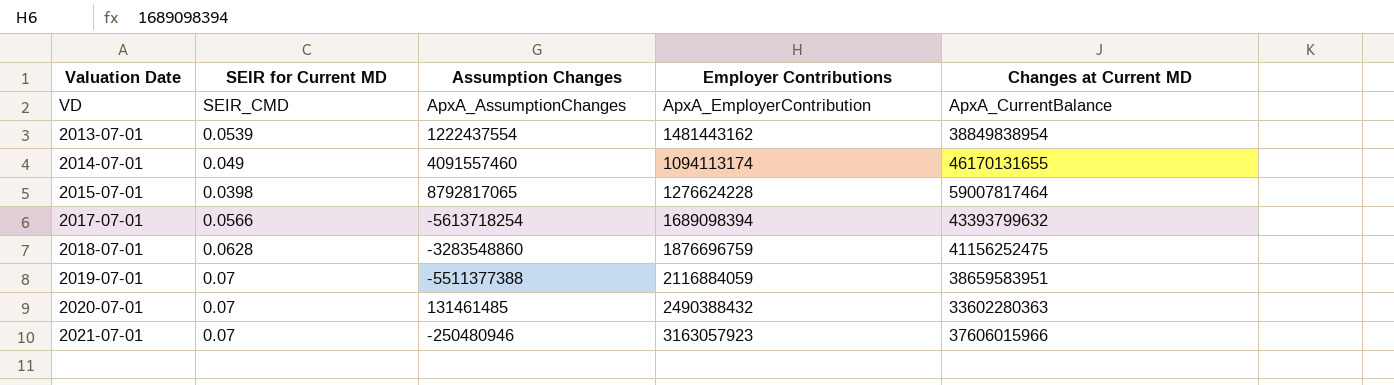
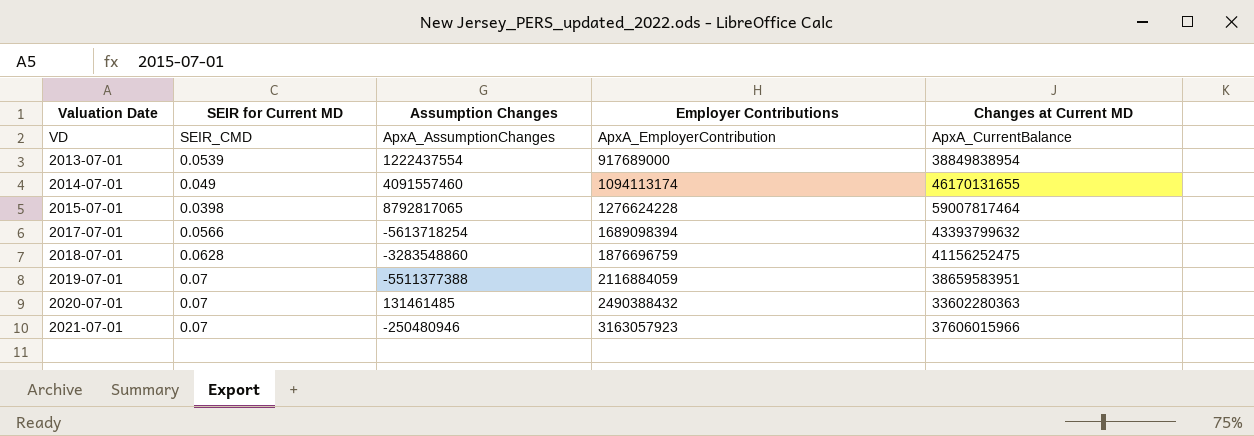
2013-07-01 | Employer Contributions: 1481443162 -> 917689000

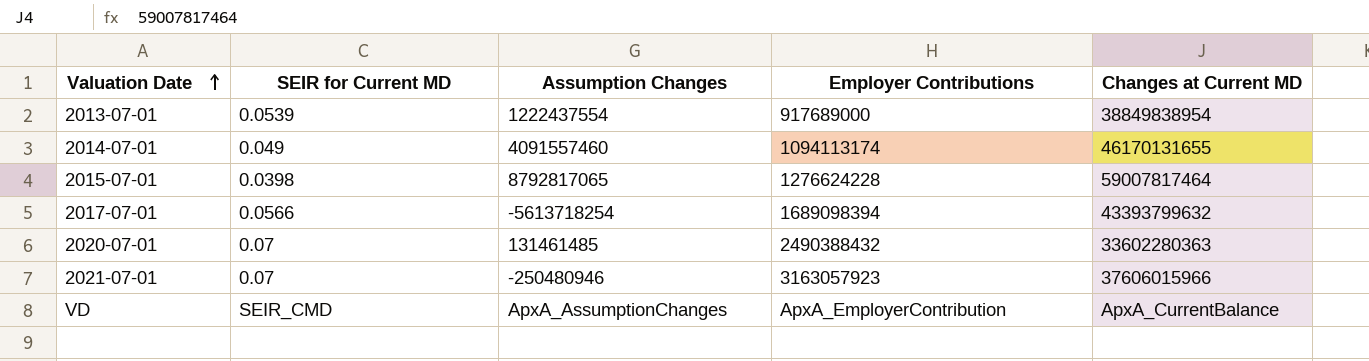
row order: none -> Valuation Date ascending
row 2018-07-01: 0.0628 | -3283548860 | 1876696759 | 41156252475 -> none
row 2019-07-01: 0.07 | -5511377388 | 2116884059 | 38659583951 -> none

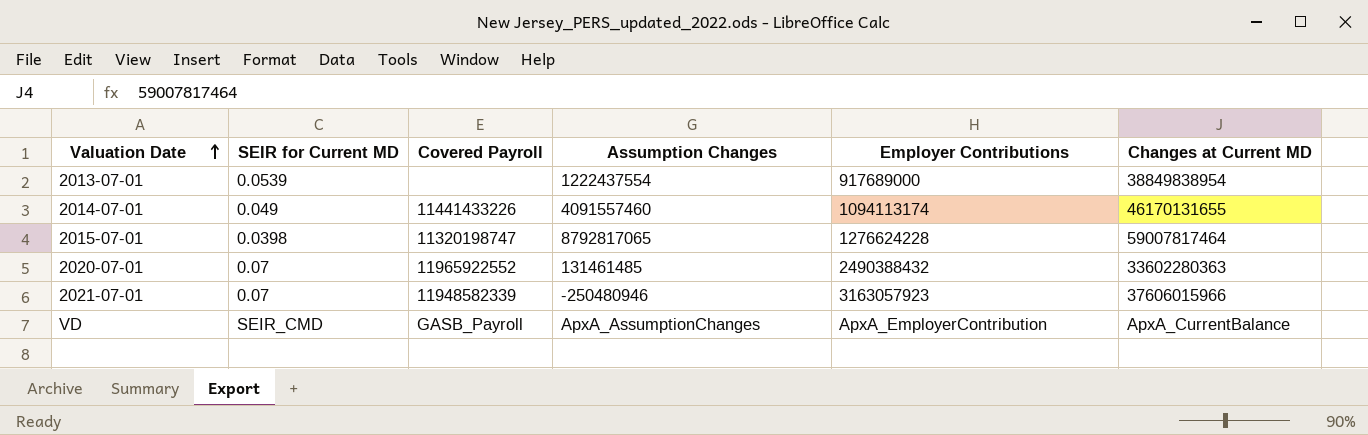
column Covered Payroll | position: none -> 3
row 2017-07-01: 0.0566 | -5613718254 | 1689098394 | 43393799632 -> none

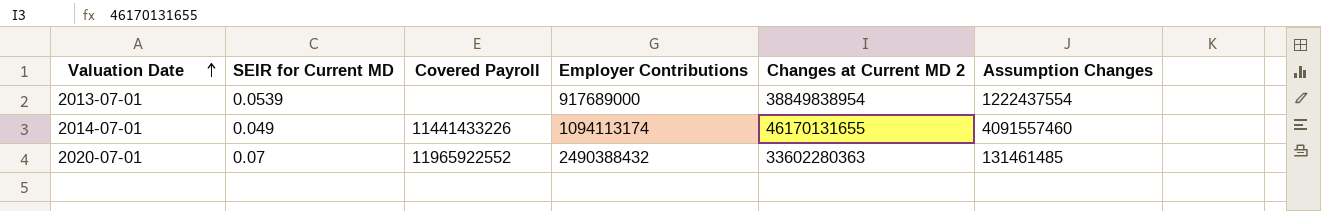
column name: Changes at Current MD -> Changes at Current MD 2
column Assumption Changes | position: 4 -> 6
row 2015-07-01: 0.0398 | 11320198747 | 8792817065 | 1276624228 | 59007817464 -> none
row 2021-07-01: 0.07 | 11948582339 | -250480946 | 3163057923 | 37606015966 -> none
row VD: SEIR_CMD | GASB_Payroll | ApxA_AssumptionChanges | ApxA_EmployerContribution | ApxA_CurrentBalance -> none

